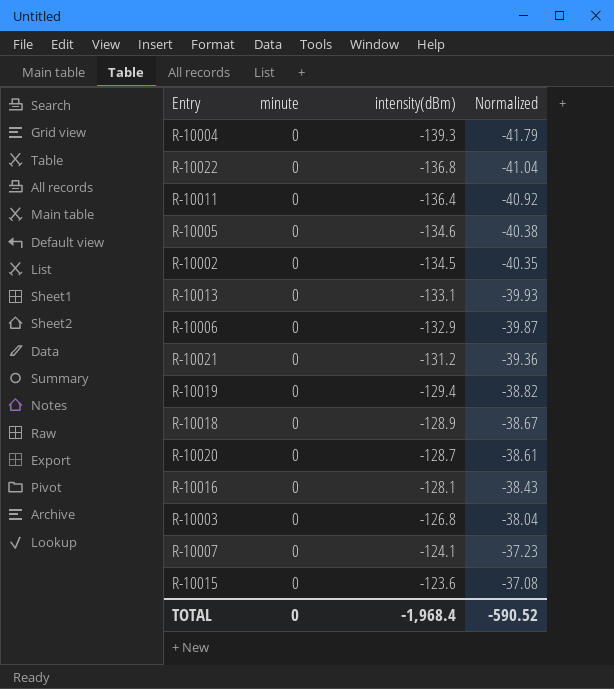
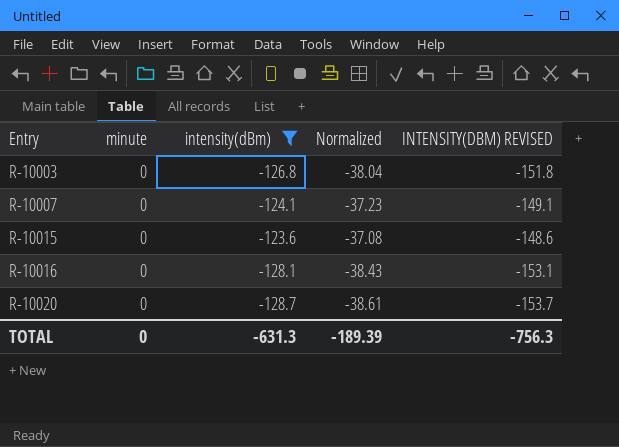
filter: none -> intensity(dBm) >= -128.7
row order: intensity(dBm) ascending -> Entry ascending
column INTENSITY(DBM) REVISED | formula: none -> [intensity(dBm)] - 25
TOTAL | intensity(dBm): -1,968.4 -> -631.3
TOTAL | Normalized: -590.52 -> -189.39

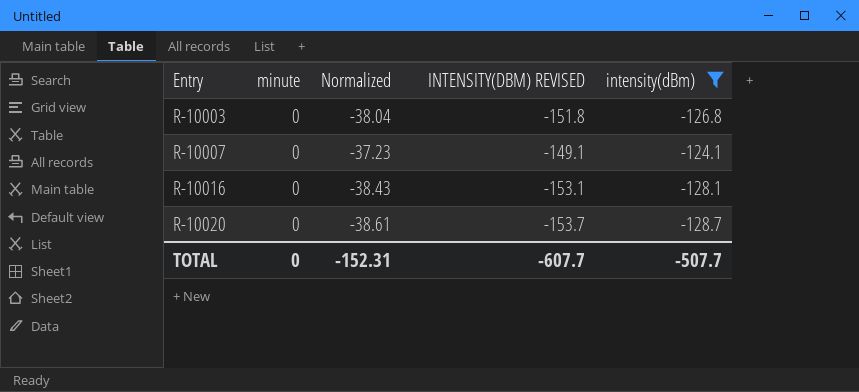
column intensity(dBm) | position: 3 -> 5
row R-10015: 0 | -123.6 | -37.08 | -148.6 -> none
TOTAL | Normalized: -189.39 -> -152.31
TOTAL | INTENSITY(DBM) REVISED: -756.3 -> -607.7
TOTAL | intensity(dBm): -631.3 -> -507.7

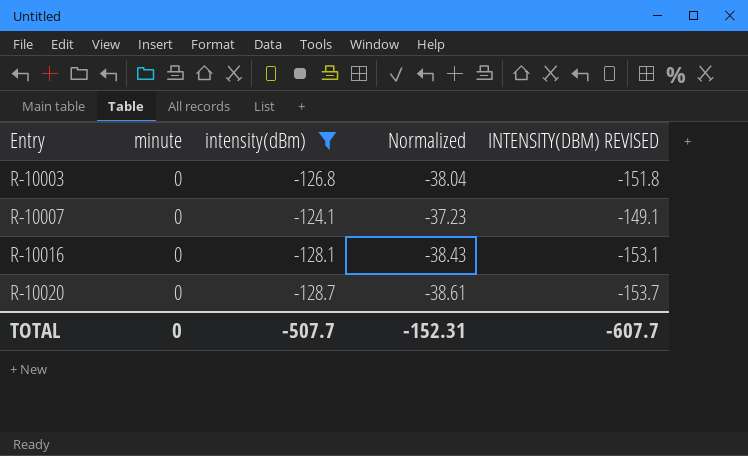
column intensity(dBm) | position: 5 -> 3

